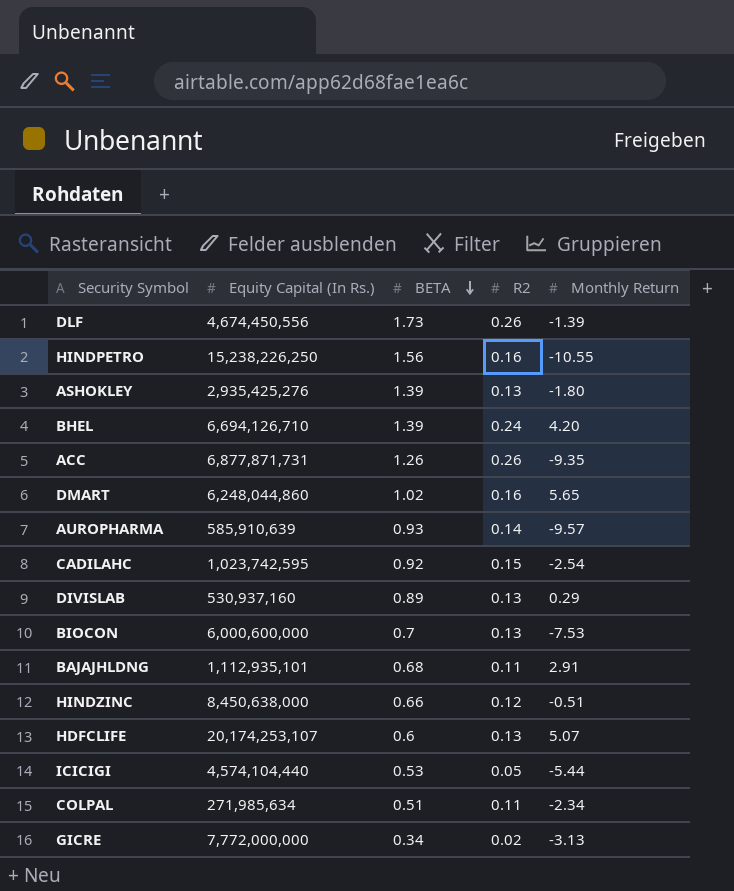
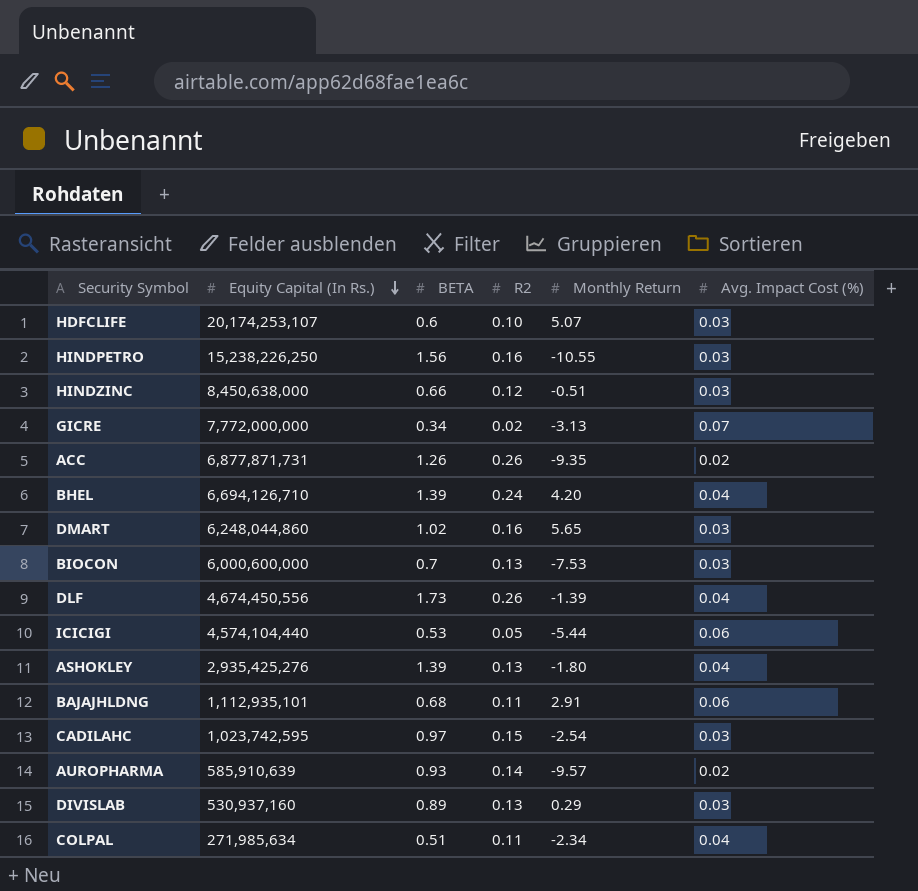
row order: BETA descending -> Equity Capital (In Rs.) descending
column Avg. Impact Cost (%) | position: none -> 6
HDFCLIFE | R2: 0.13 -> 0.10
CADILAHC | BETA: 0.92 -> 0.97

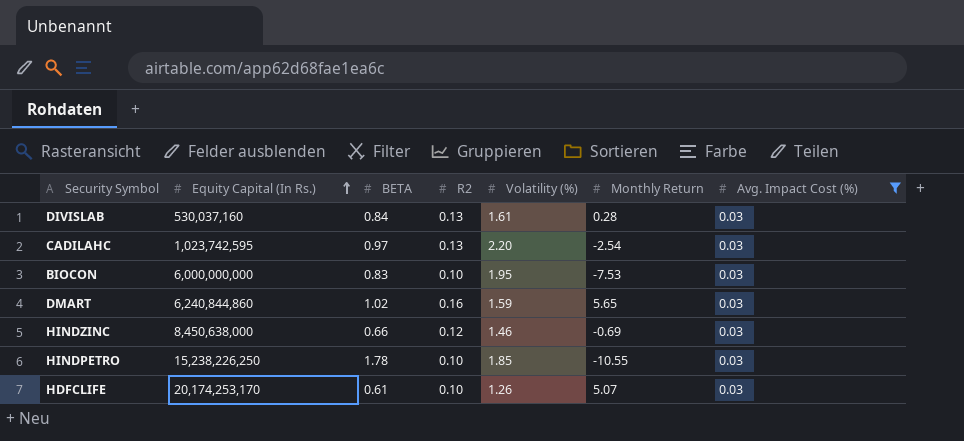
filter: none -> Avg. Impact Cost (%) = 0.03
row order: Equity Capital (In Rs.) descending -> Equity Capital (In Rs.) ascending
column Volatility (%) | position: none -> 5
DIVISLAB | Equity Capital (In Rs.): 530,937,160 -> 530,037,160
DIVISLAB | BETA: 0.89 -> 0.84
DIVISLAB | Monthly Return: 0.29 -> 0.28
CADILAHC | R2: 0.15 -> 0.13
BIOCON | Equity Capital (In Rs.): 6,000,600,000 -> 6,000,000,000
BIOCON | BETA: 0.7 -> 0.83
BIOCON | R2: 0.13 -> 0.10
DMART | Equity Capital (In Rs.): 6,248,044,860 -> 6,240,844,860
HINDZINC | Monthly Return: -0.51 -> -0.69
HINDPETRO | BETA: 1.56 -> 1.78
HINDPETRO | R2: 0.16 -> 0.10
HDFCLIFE | Equity Capital (In Rs.): 20,174,253,107 -> 20,174,253,170
HDFCLIFE | BETA: 0.6 -> 0.61

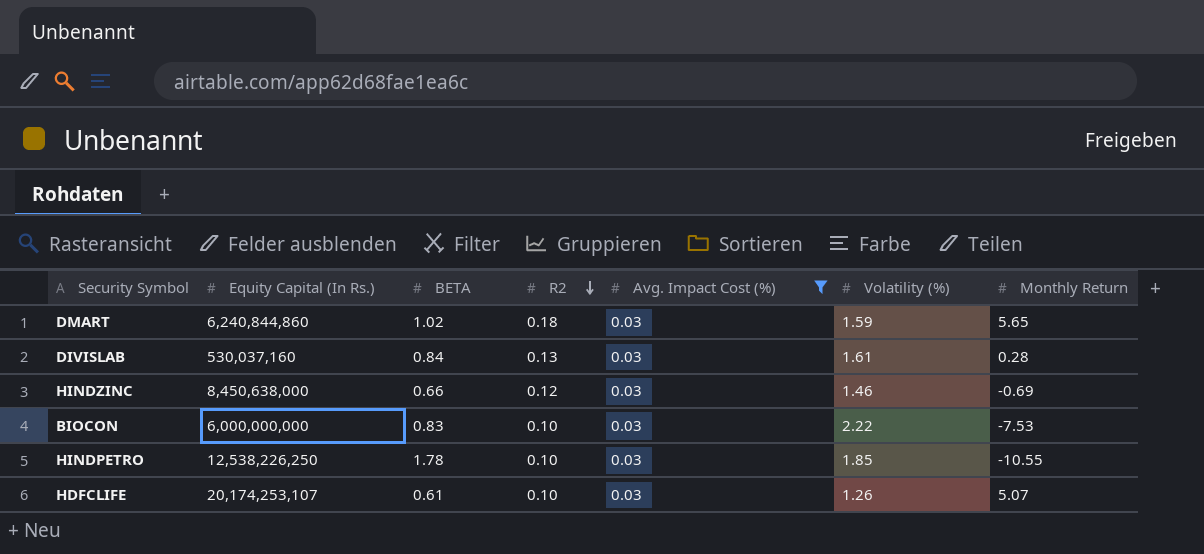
row order: Equity Capital (In Rs.) ascending -> R2 descending
column Avg. Impact Cost (%) | position: 7 -> 5
row CADILAHC: 1,023,742,595 | 0.97 | 0.13 | 2.20 | -2.54 | 0.03 -> none
DMART | R2: 0.16 -> 0.18
BIOCON | Volatility (%): 1.95 -> 2.22
HINDPETRO | Equity Capital (In Rs.): 15,238,226,250 -> 12,538,226,250
HDFCLIFE | Equity Capital (In Rs.): 20,174,253,170 -> 20,174,253,107

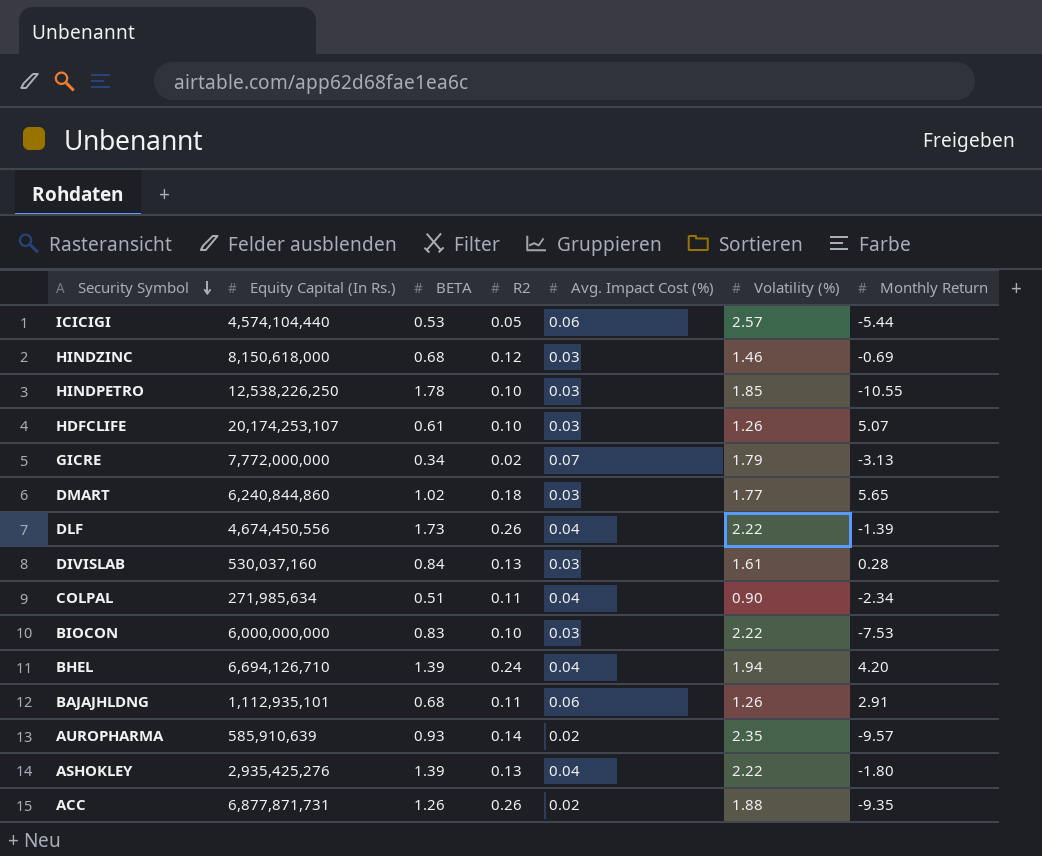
filter: Avg. Impact Cost (%) = 0.03 -> none
row order: R2 descending -> Security Symbol descending
HINDZINC | Equity Capital (In Rs.): 8,450,638,000 -> 8,150,618,000
HINDZINC | BETA: 0.66 -> 0.68
DMART | Volatility (%): 1.59 -> 1.77

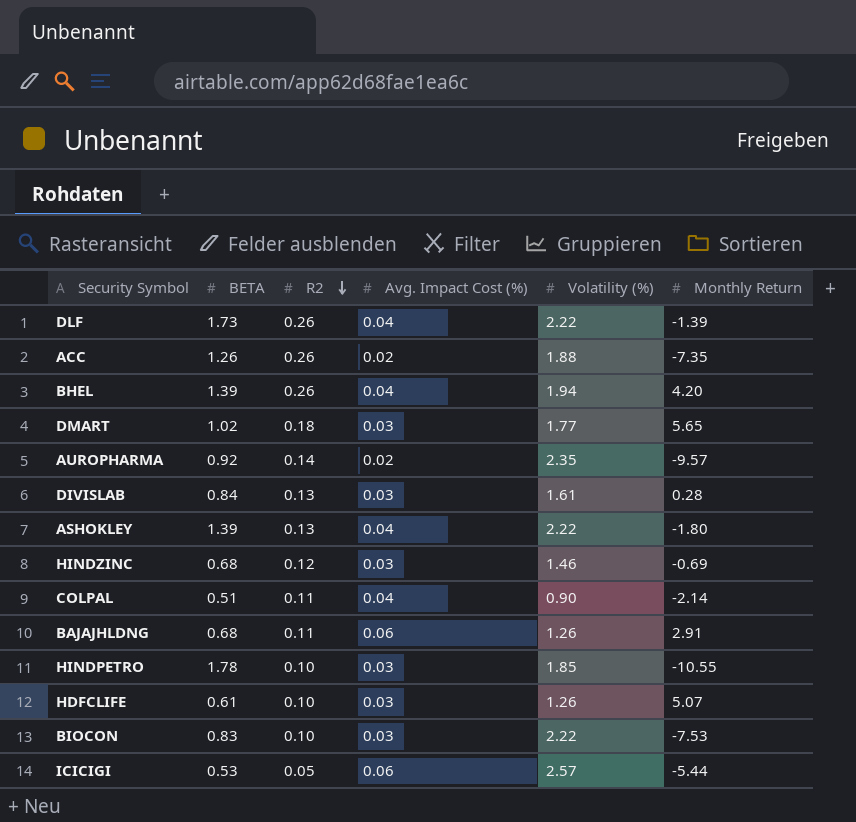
row order: Security Symbol descending -> R2 descending
column Equity Capital (In Rs.) | position: 2 -> none
row GICRE: 7,772,000,000 | 0.34 | 0.02 | 0.07 | 1.79 | -3.13 -> none
ACC | Monthly Return: -9.35 -> -7.35
BHEL | R2: 0.24 -> 0.26
AUROPHARMA | BETA: 0.93 -> 0.92
COLPAL | Monthly Return: -2.34 -> -2.14

